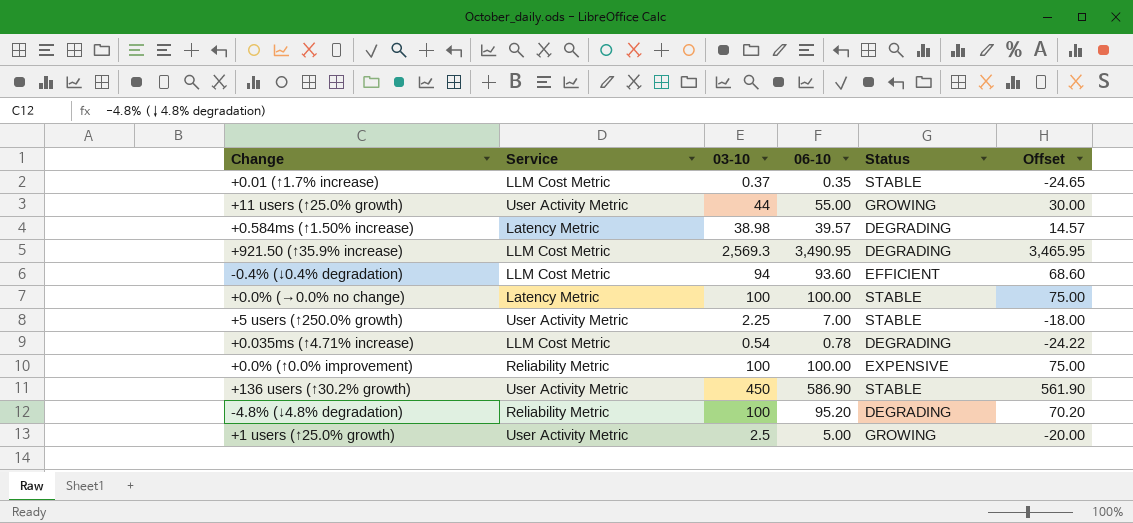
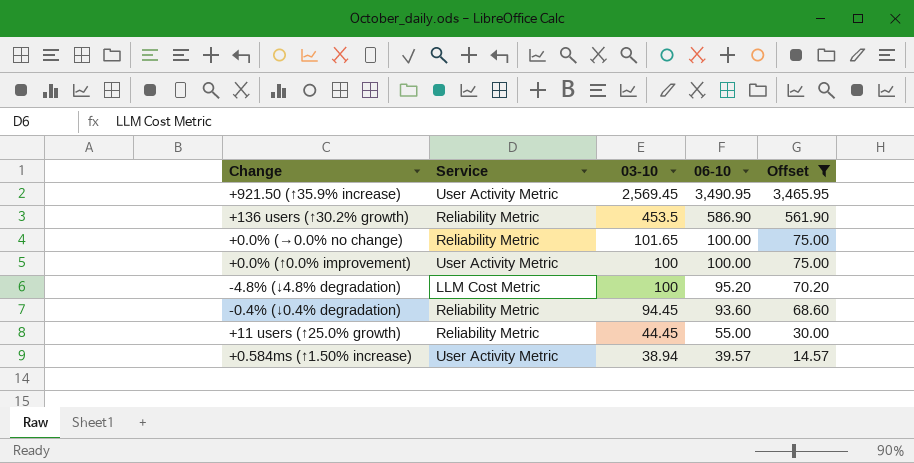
filter: none -> Offset >= 14.57
row order: none -> 03-10 descending
column Status | position: 5 -> none
+921.50 (↑35.9% increase) | Service: LLM Cost Metric -> User Activity Metric
+921.50 (↑35.9% increase) | 03-10: 2,569.3 -> 2,569.45
+136 users (↑30.2% growth) | Service: User Activity Metric -> Reliability Metric
+136 users (↑30.2% growth) | 03-10: 450 -> 453.5
+0.0% (→0.0% no change) | Service: Latency Metric -> Reliability Metric
+0.0% (→0.0% no change) | 03-10: 100 -> 101.65
+0.0% (↑0.0% improvement) | Service: Reliability Metric -> User Activity Metric
-4.8% (↓4.8% degradation) | Service: Reliability Metric -> LLM Cost Metric
-0.4% (↓0.4% degradation) | Service: LLM Cost Metric -> Reliability Metric
-0.4% (↓0.4% degradation) | 03-10: 94 -> 94.45
+11 users (↑25.0% growth) | Service: User Activity Metric -> Reliability Metric
+11 users (↑25.0% growth) | 03-10: 44 -> 44.45
+0.584ms (↑1.50% increase) | Service: Latency Metric -> User Activity Metric
+0.584ms (↑1.50% increase) | 03-10: 38.98 -> 38.94

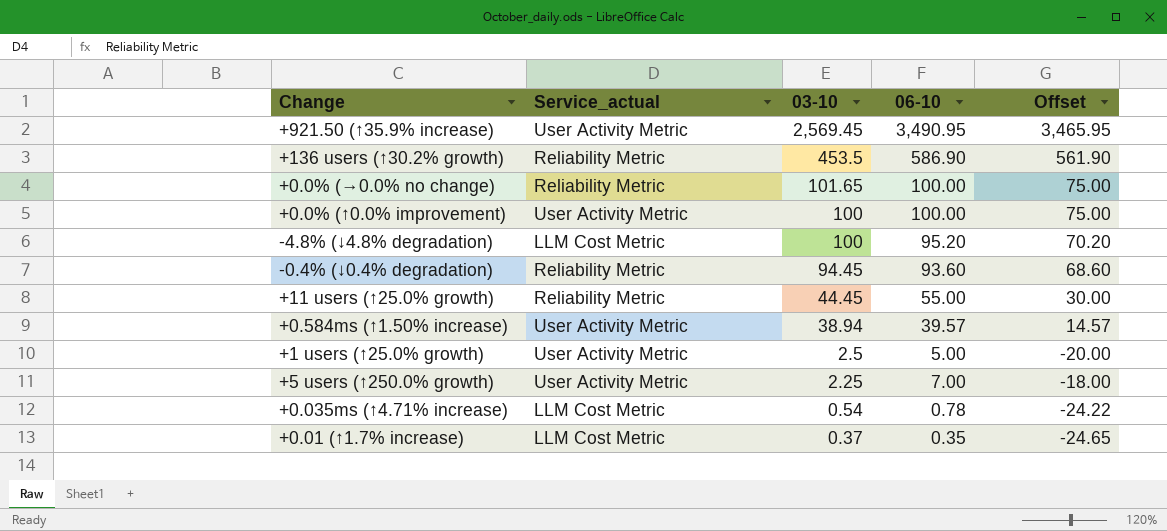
filter: Offset >= 14.57 -> none
column name: Service -> Service_actual

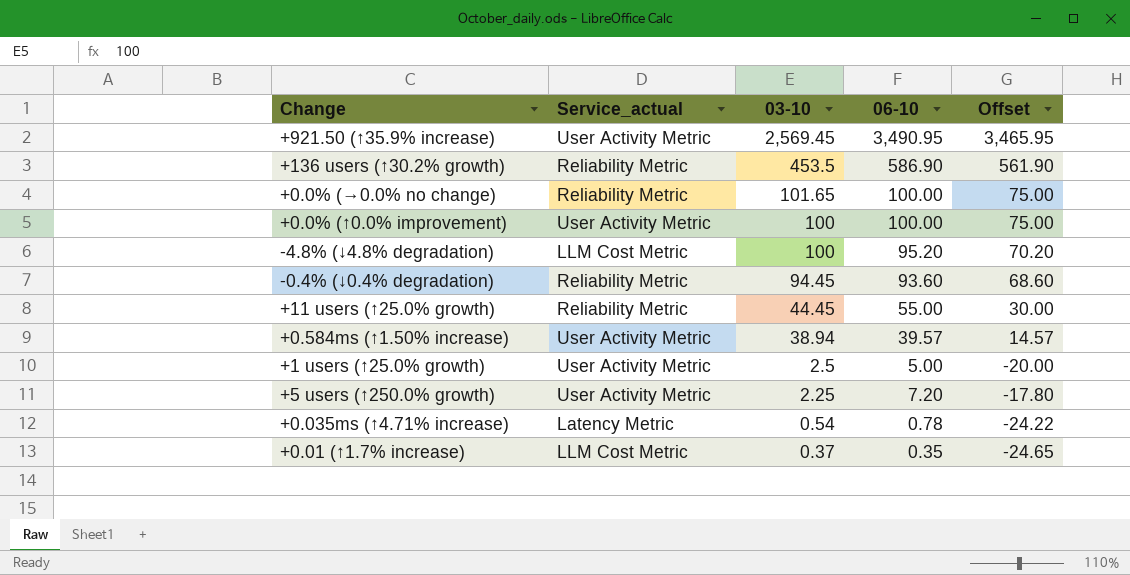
+5 users (↑250.0% growth) | 06-10: 7.00 -> 7.20
+5 users (↑250.0% growth) | Offset: -18.00 -> -17.80
+0.035ms (↑4.71% increase) | Service_actual: LLM Cost Metric -> Latency Metric

